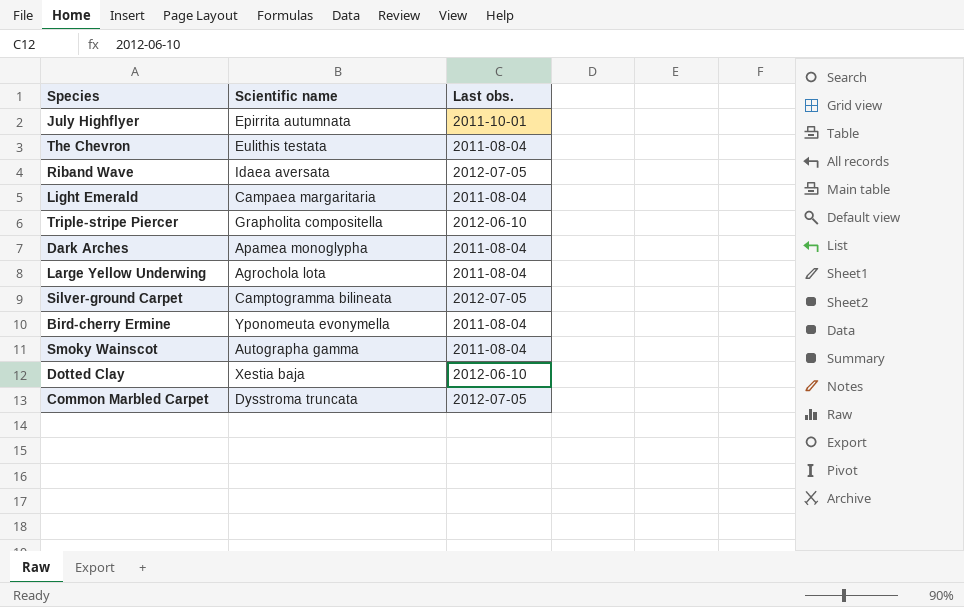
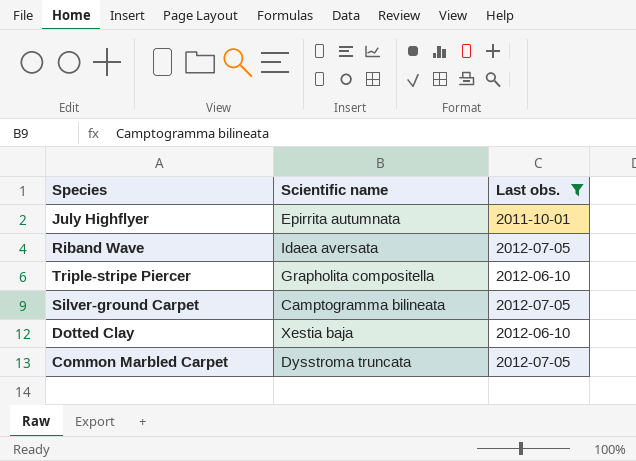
filter: none -> Last obs. != 2011-08-04

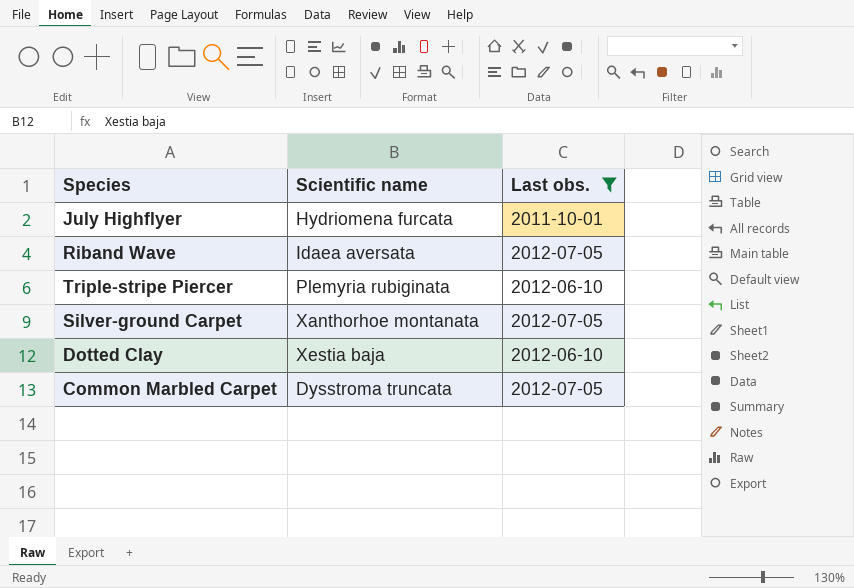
July Highflyer | Scientific name: Epirrita autumnata -> Hydriomena furcata
Triple-stripe Piercer | Scientific name: Grapholita compositella -> Plemyria rubiginata
Silver-ground Carpet | Scientific name: Camptogramma bilineata -> Xanthorhoe montanata

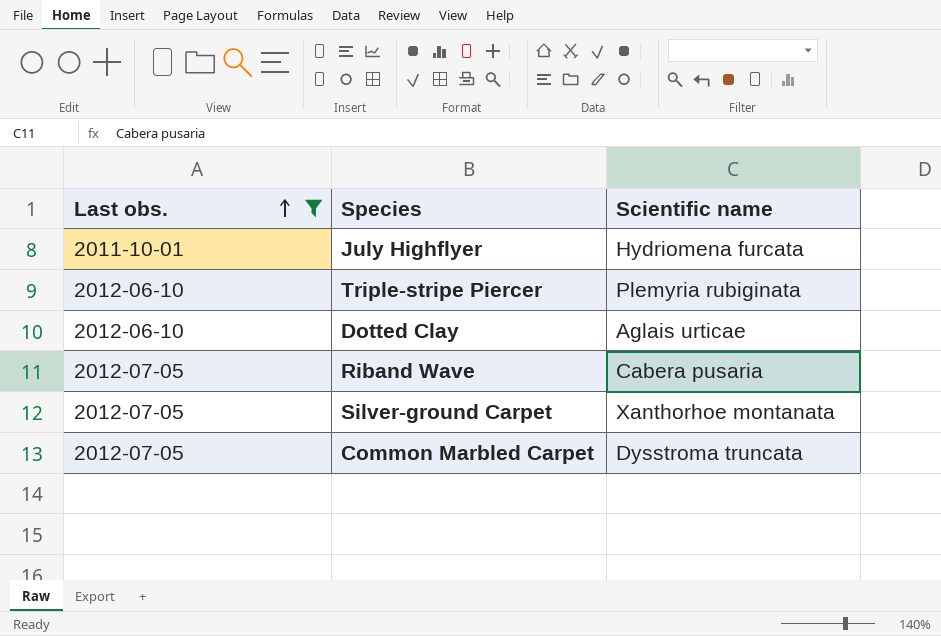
row order: none -> Last obs. ascending
column Last obs. | position: 3 -> 1
Dotted Clay | Scientific name: Xestia baja -> Aglais urticae
Riband Wave | Scientific name: Idaea aversata -> Cabera pusaria

